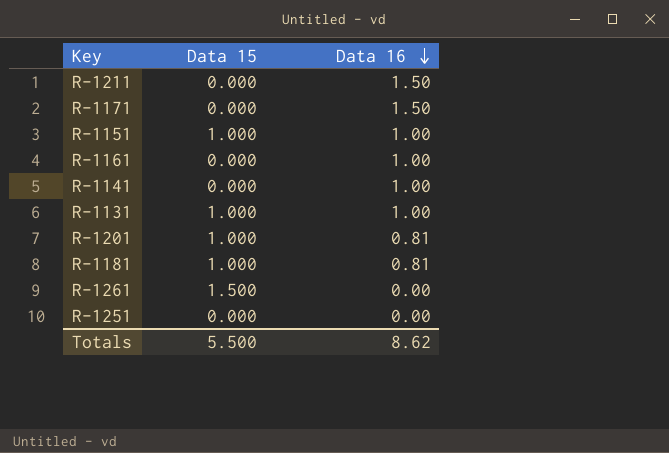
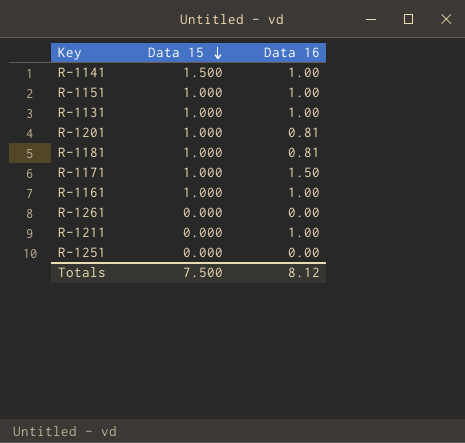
row order: Data 16 descending -> Data 15 descending
R-1141 | Data 15: 0.000 -> 1.500
R-1171 | Data 15: 0.000 -> 1.000
R-1161 | Data 15: 0.000 -> 1.000
R-1261 | Data 15: 1.500 -> 0.000
R-1211 | Data 16: 1.50 -> 1.00
Totals | Data 15: 5.500 -> 7.500
Totals | Data 16: 8.62 -> 8.12

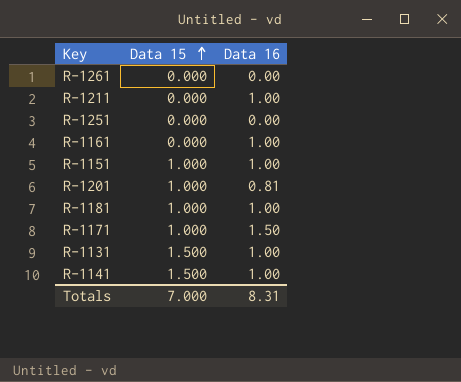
row order: Data 15 descending -> Data 15 ascending
R-1161 | Data 15: 1.000 -> 0.000
R-1181 | Data 16: 0.81 -> 1.00
R-1131 | Data 15: 1.000 -> 1.500
Totals | Data 15: 7.500 -> 7.000
Totals | Data 16: 8.12 -> 8.31

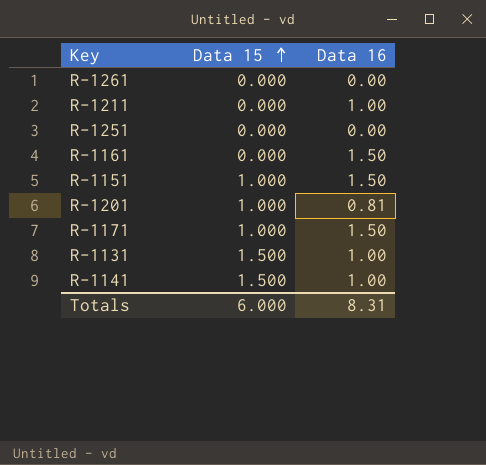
row R-1181: 1.000 | 1.00 -> none
R-1161 | Data 16: 1.00 -> 1.50
R-1151 | Data 16: 1.00 -> 1.50
Totals | Data 15: 7.000 -> 6.000

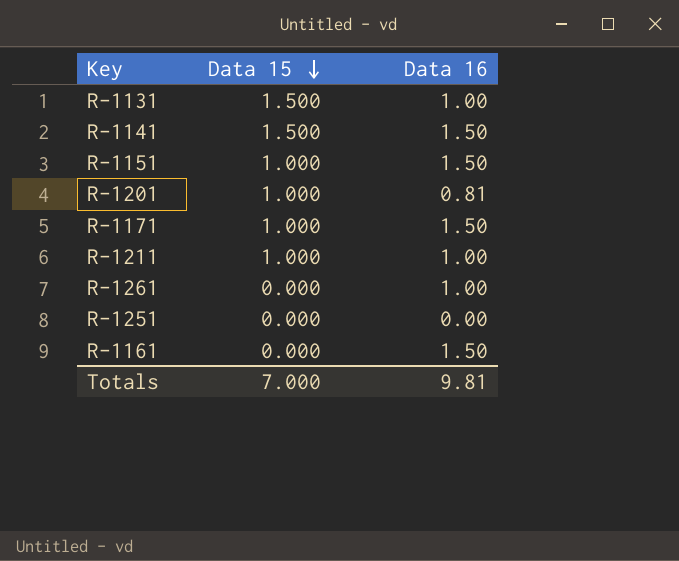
row order: Data 15 ascending -> Data 15 descending
R-1141 | Data 16: 1.00 -> 1.50
R-1211 | Data 15: 0.000 -> 1.000
R-1261 | Data 16: 0.00 -> 1.00
Totals | Data 15: 6.000 -> 7.000
Totals | Data 16: 8.31 -> 9.81

